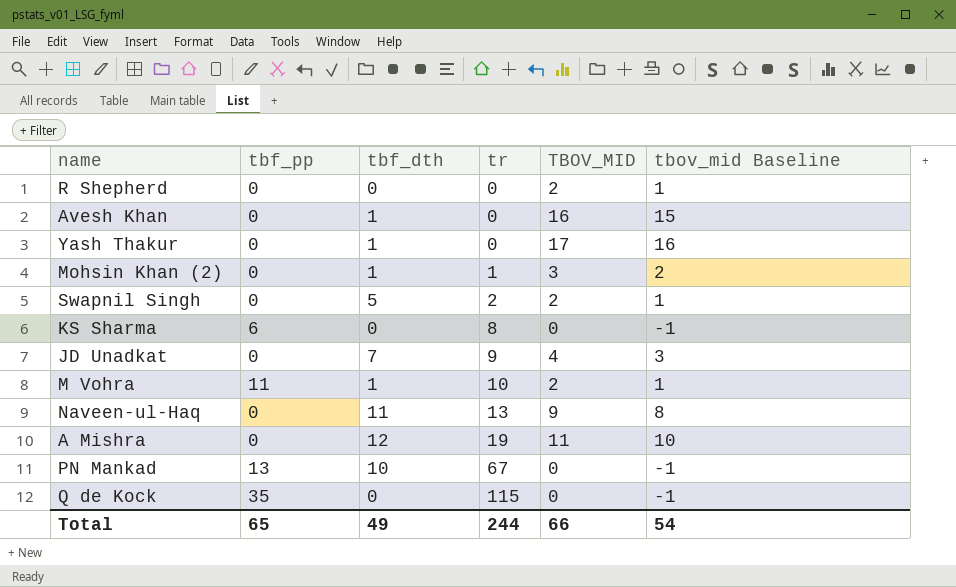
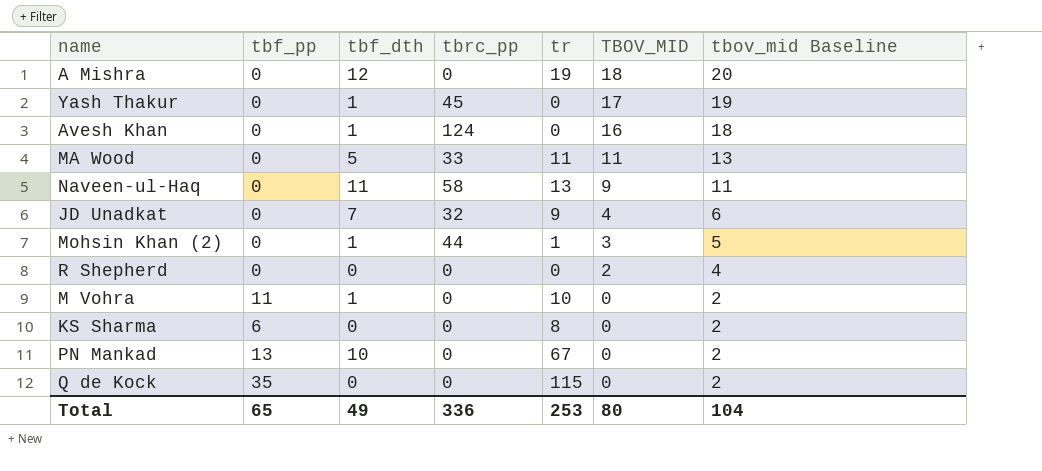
row order: tr ascending -> TBOV_MID descending
column tbrc_pp | position: none -> 4
column tbov_mid Baseline | formula: [TBOV_MID] - 1 -> [TBOV_MID] + 2
row Swapnil Singh: 0 | 5 | 2 | 2 | 1 -> none
A Mishra | TBOV_MID: 11 -> 18
row MA Wood: none -> 0 | 5 | 33 | 11 | 11 | 13
M Vohra | TBOV_MID: 2 -> 0
Total | tr: 244 -> 253
Total | TBOV_MID: 66 -> 80
Total | tbov_mid Baseline: 54 -> 104

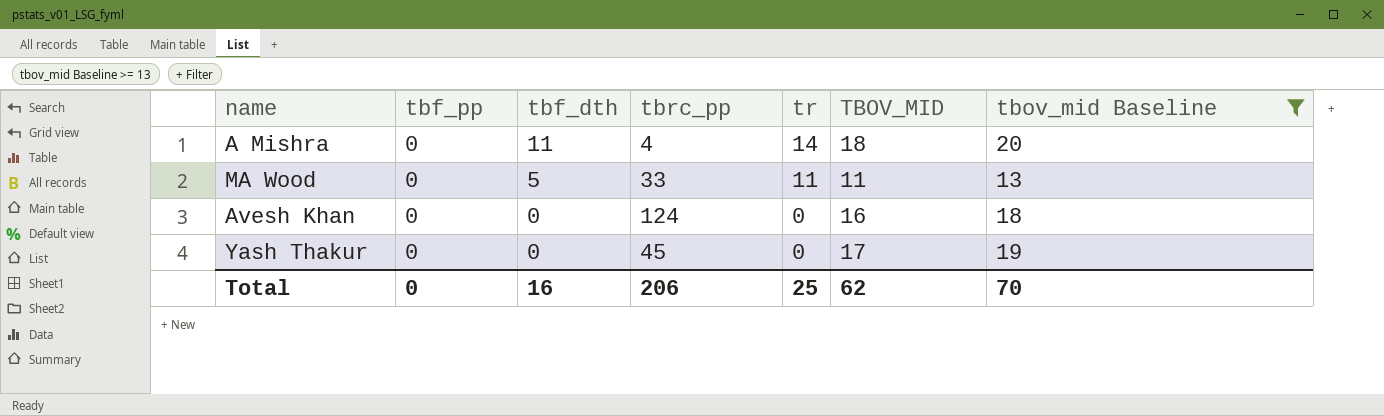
filter: none -> tbov_mid Baseline >= 13
row order: TBOV_MID descending -> tbf_dth descending
A Mishra | tbf_dth: 12 -> 11
A Mishra | tbrc_pp: 0 -> 4
A Mishra | tr: 19 -> 14
Avesh Khan | tbf_dth: 1 -> 0
Yash Thakur | tbf_dth: 1 -> 0
Total | tbf_pp: 65 -> 0
Total | tbf_dth: 49 -> 16
Total | tbrc_pp: 336 -> 206
Total | tr: 253 -> 25
Total | TBOV_MID: 80 -> 62
Total | tbov_mid Baseline: 104 -> 70

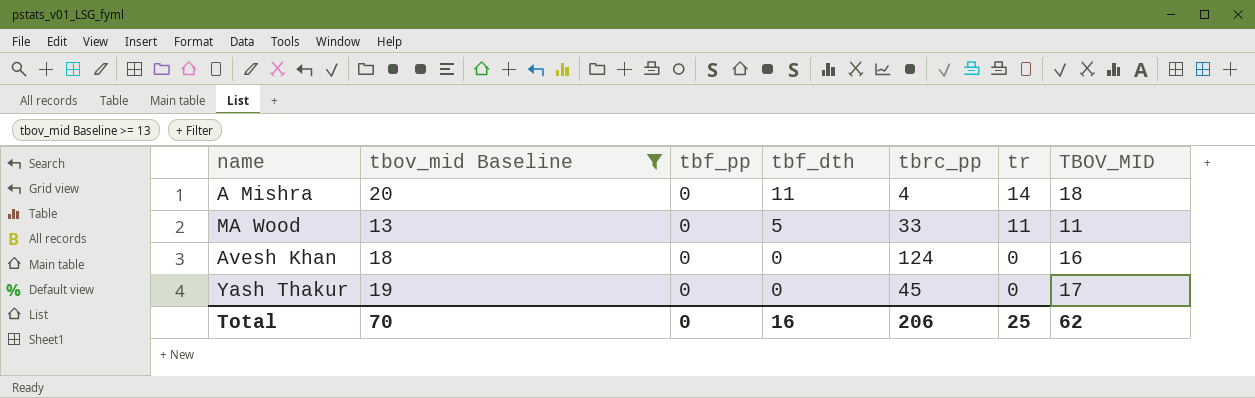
column tbov_mid Baseline | position: 7 -> 2

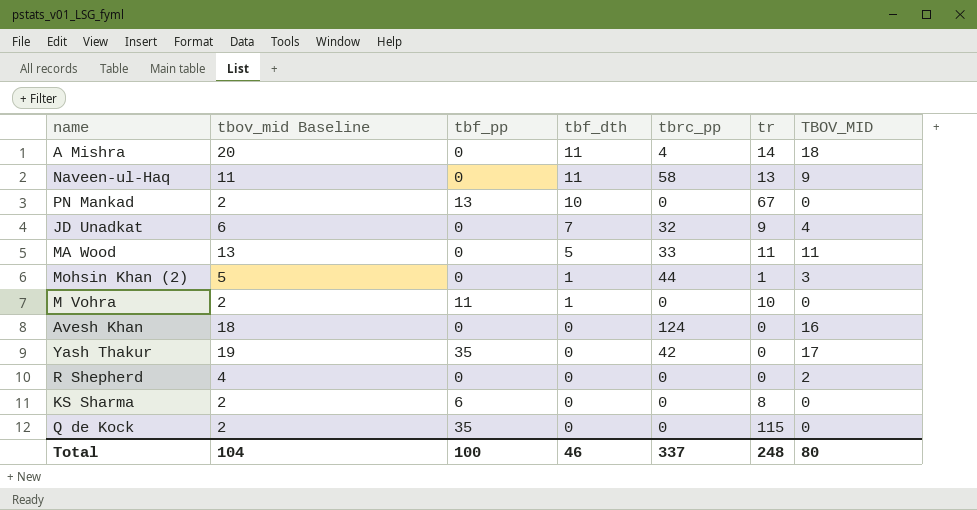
filter: tbov_mid Baseline >= 13 -> none
Yash Thakur | tbf_pp: 0 -> 35
Yash Thakur | tbrc_pp: 45 -> 42
Total | tbov_mid Baseline: 70 -> 104
Total | tbf_pp: 0 -> 100
Total | tbf_dth: 16 -> 46
Total | tbrc_pp: 206 -> 337
Total | tr: 25 -> 248
Total | TBOV_MID: 62 -> 80

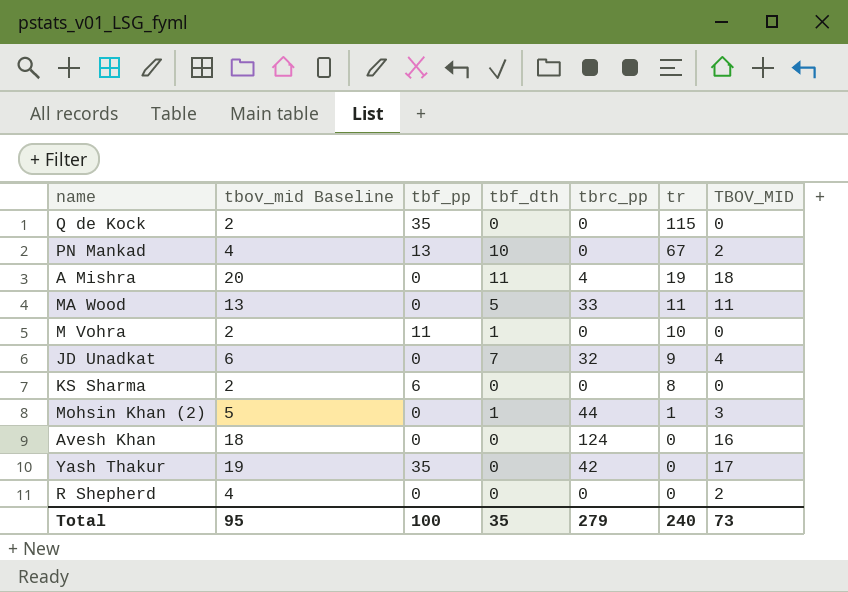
row order: tbf_dth descending -> tr descending
row Naveen-ul-Haq: 11 | 0 | 11 | 58 | 13 | 9 -> none
PN Mankad | tbov_mid Baseline: 2 -> 4
PN Mankad | TBOV_MID: 0 -> 2
A Mishra | tr: 14 -> 19
Total | tbov_mid Baseline: 104 -> 95
Total | tbf_dth: 46 -> 35
Total | tbrc_pp: 337 -> 279
Total | tr: 248 -> 240
Total | TBOV_MID: 80 -> 73

